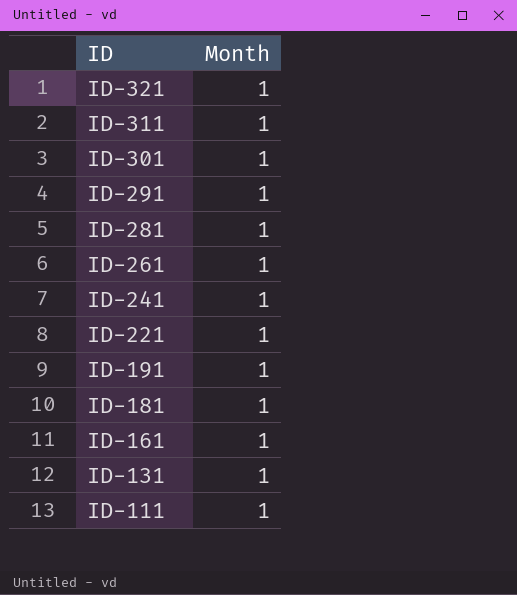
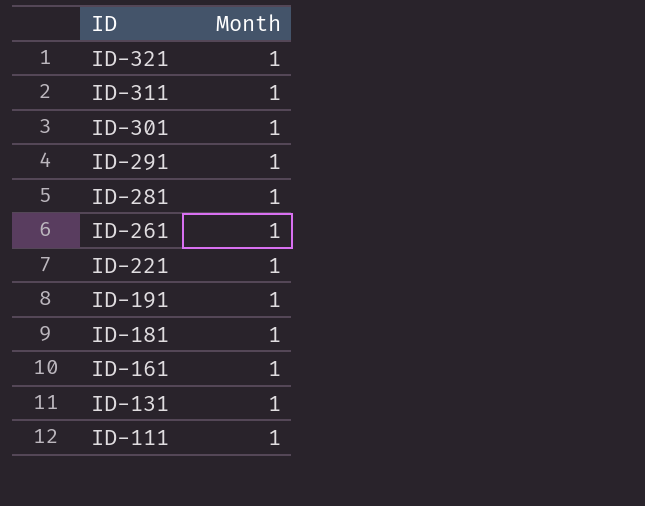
row ID-241: 1 -> none

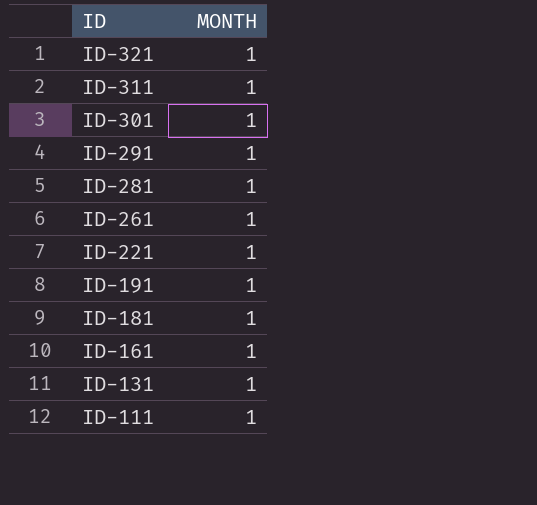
column name: Month -> MONTH

